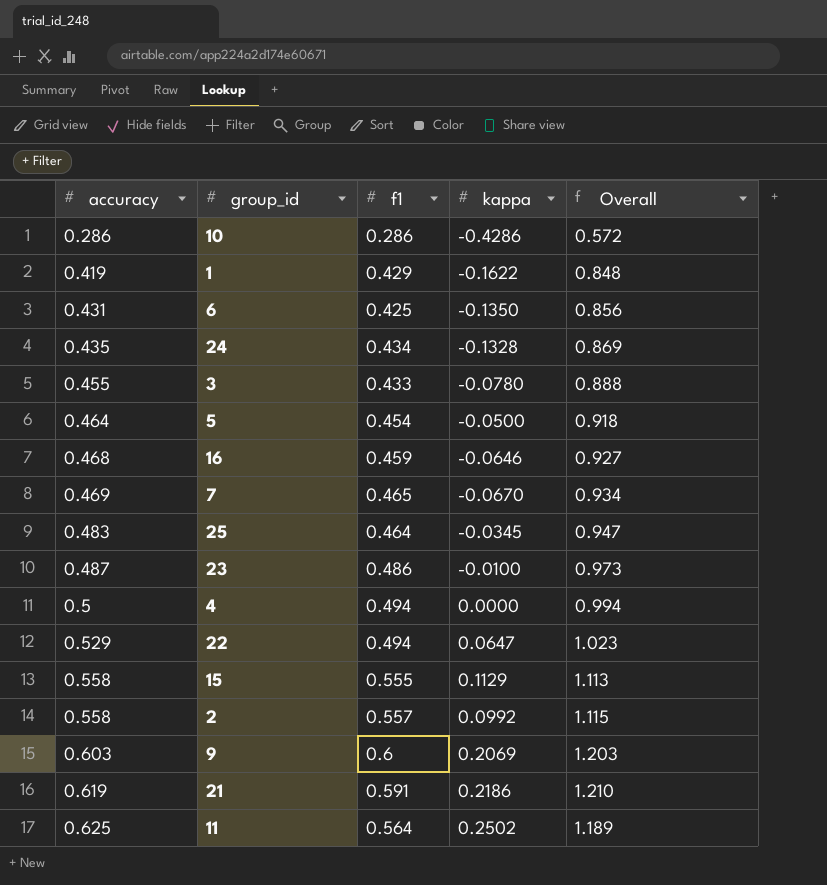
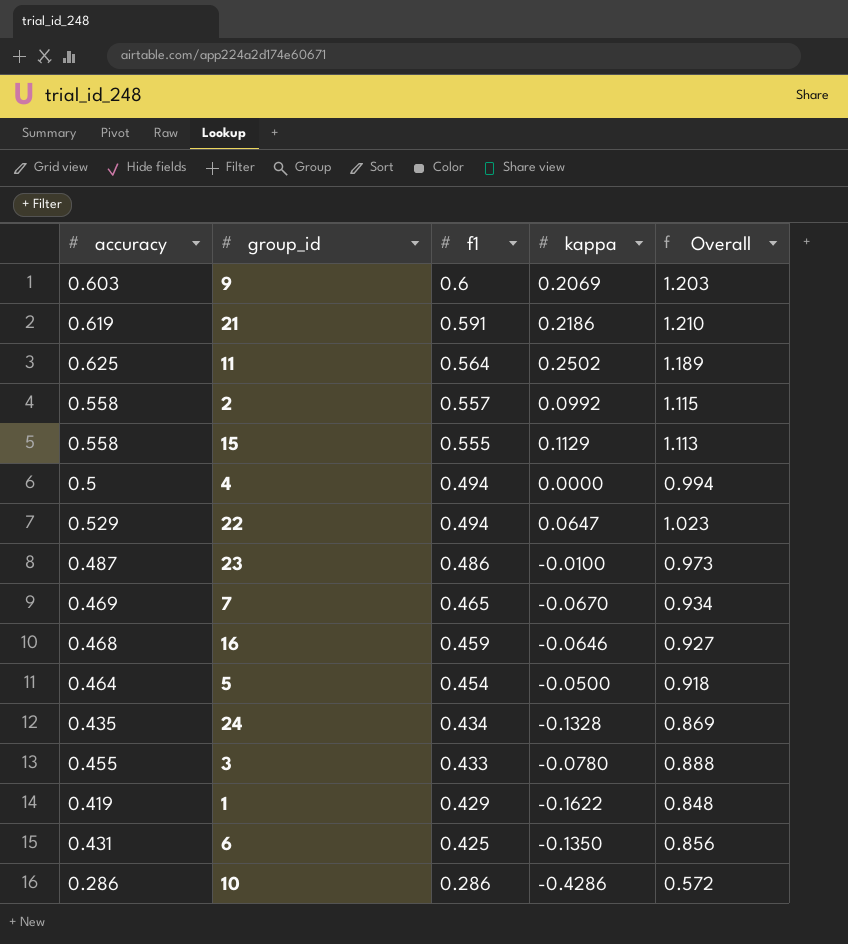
row order: accuracy ascending -> f1 descending
row 25: 0.483 | 0.464 | -0.0345 | 0.947 -> none

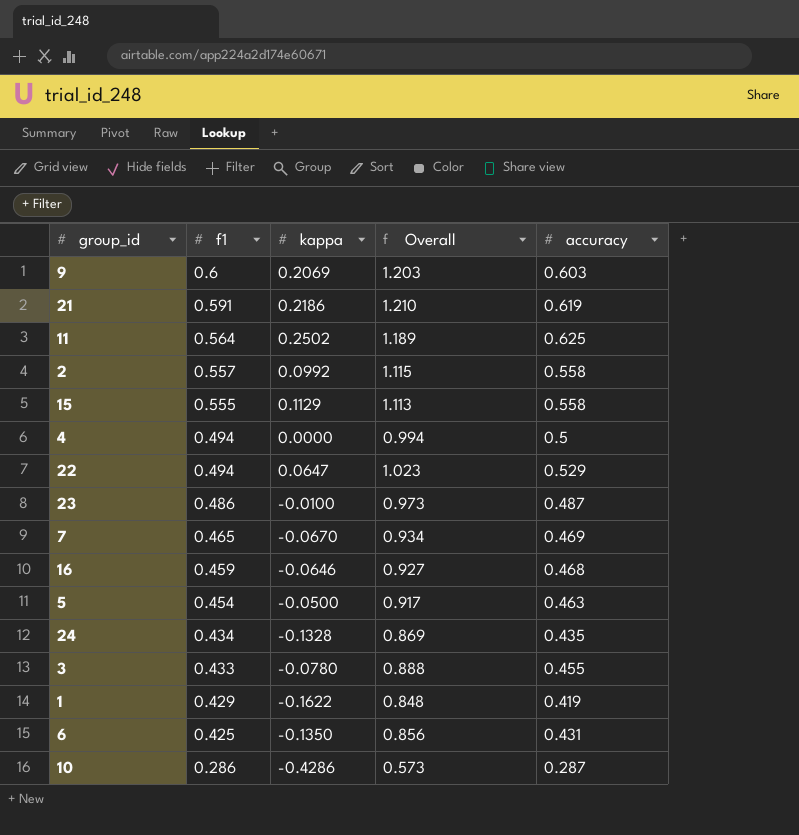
column accuracy | position: 1 -> 5
5 | Overall: 0.918 -> 0.917
5 | accuracy: 0.464 -> 0.463
10 | Overall: 0.572 -> 0.573
10 | accuracy: 0.286 -> 0.287

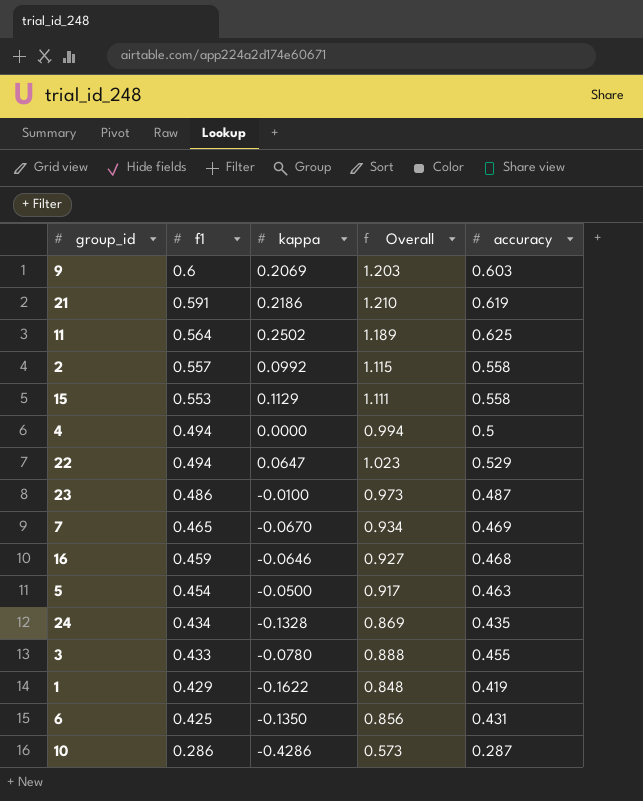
15 | f1: 0.555 -> 0.553
15 | Overall: 1.113 -> 1.111

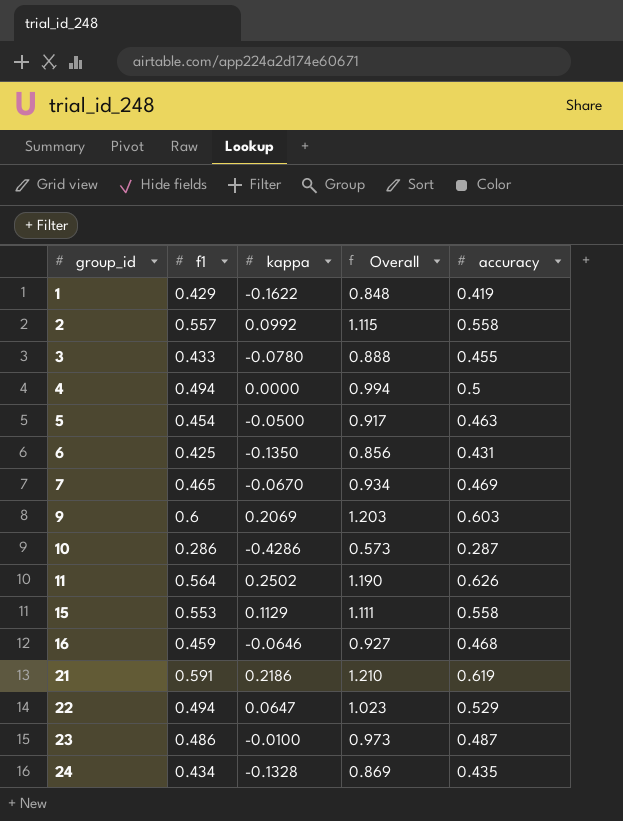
row order: f1 descending -> group_id ascending
11 | Overall: 1.189 -> 1.190
11 | accuracy: 0.625 -> 0.626

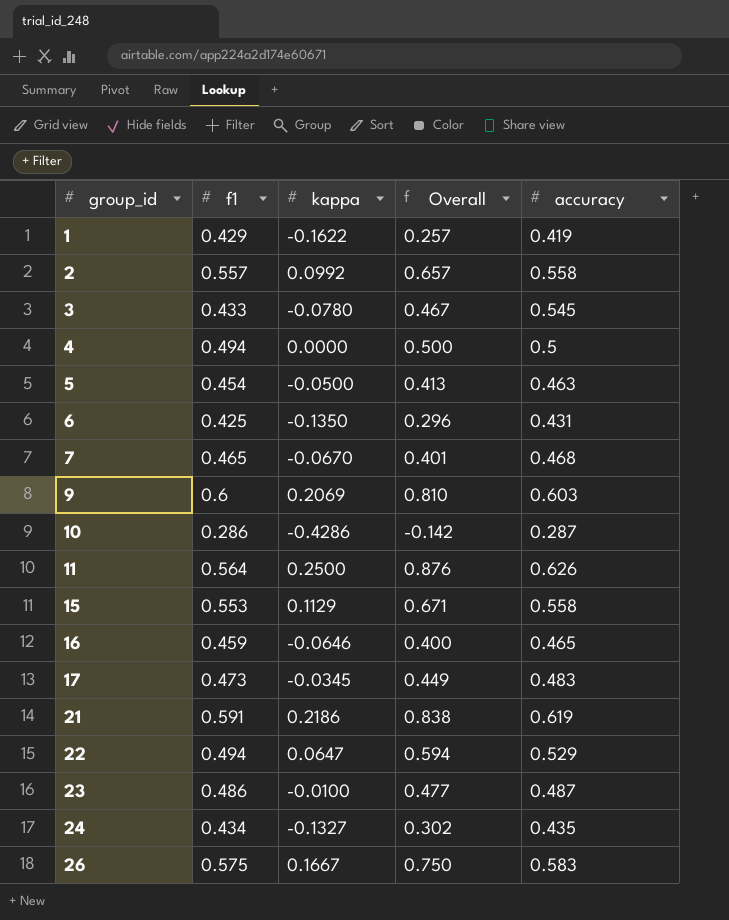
column Overall | formula: [f1] + [accuracy] -> [kappa] + [accuracy]
3 | accuracy: 0.455 -> 0.545
7 | accuracy: 0.469 -> 0.468
11 | kappa: 0.2502 -> 0.2500
16 | accuracy: 0.468 -> 0.465
row 17: none -> 0.473 | -0.0345 | 0.449 | 0.483
24 | kappa: -0.1328 -> -0.1327
row 26: none -> 0.575 | 0.1667 | 0.750 | 0.583

